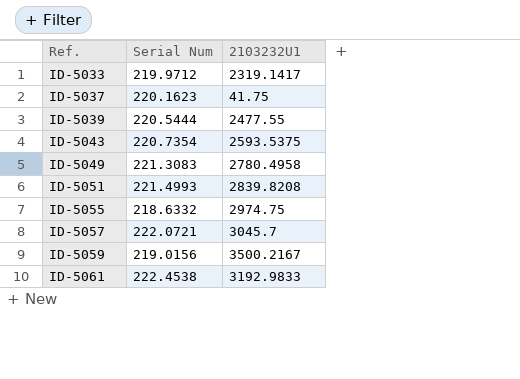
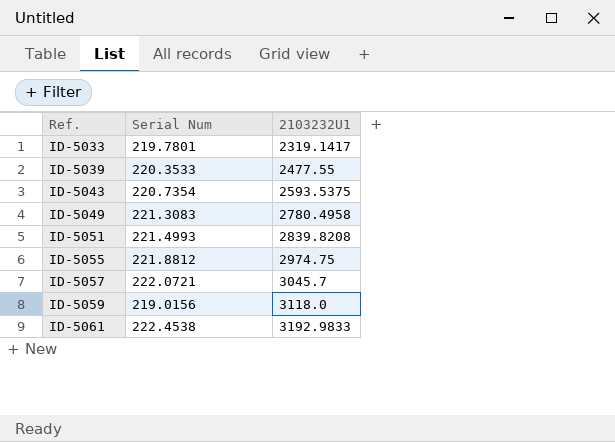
row ID-5037: 220.1623 | 41.75 -> none
ID-5033 | Serial Num: 219.9712 -> 219.7801
ID-5039 | Serial Num: 220.5444 -> 220.3533
ID-5055 | Serial Num: 218.6332 -> 221.8812
ID-5059 | 2103232U1: 3500.2167 -> 3118.0

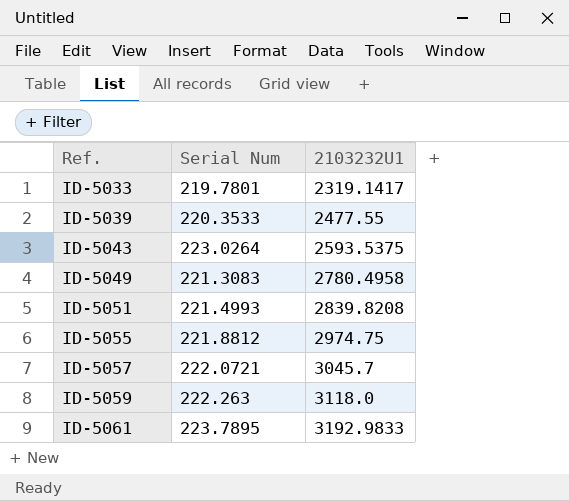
ID-5043 | Serial Num: 220.7354 -> 223.0264
ID-5059 | Serial Num: 219.0156 -> 222.263
ID-5061 | Serial Num: 222.4538 -> 223.7895

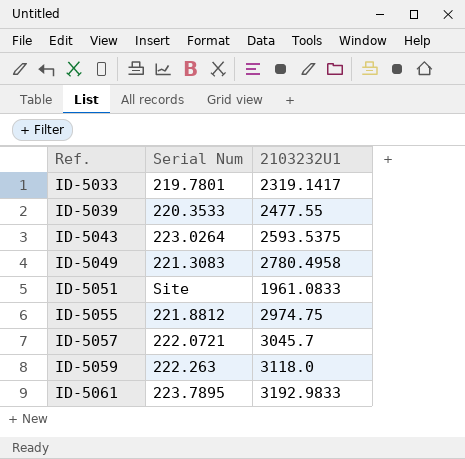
ID-5051 | Serial Num: 221.4993 -> Site
ID-5051 | 2103232U1: 2839.8208 -> 1961.0833

